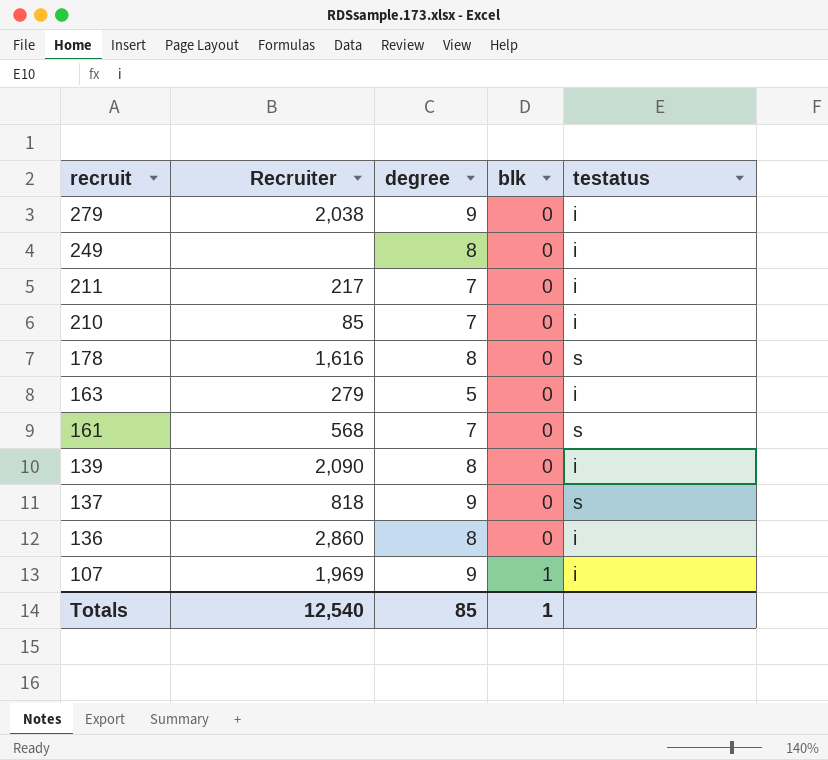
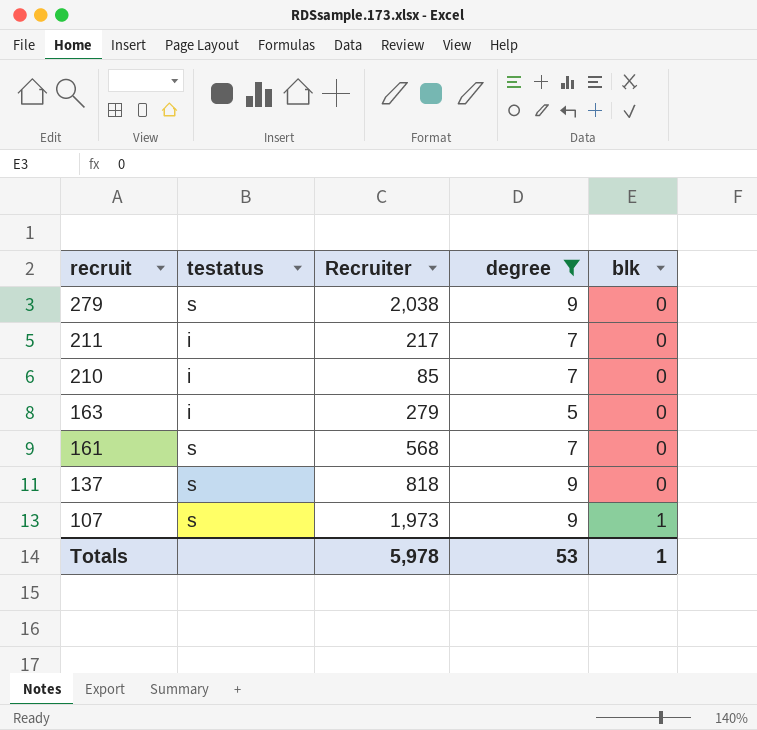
filter: none -> degree != 8
column testatus | position: 5 -> 2
279 | testatus: i -> s
107 | testatus: i -> s
107 | Recruiter: 1,969 -> 1,973
Totals | Recruiter: 12,540 -> 5,978
Totals | degree: 85 -> 53

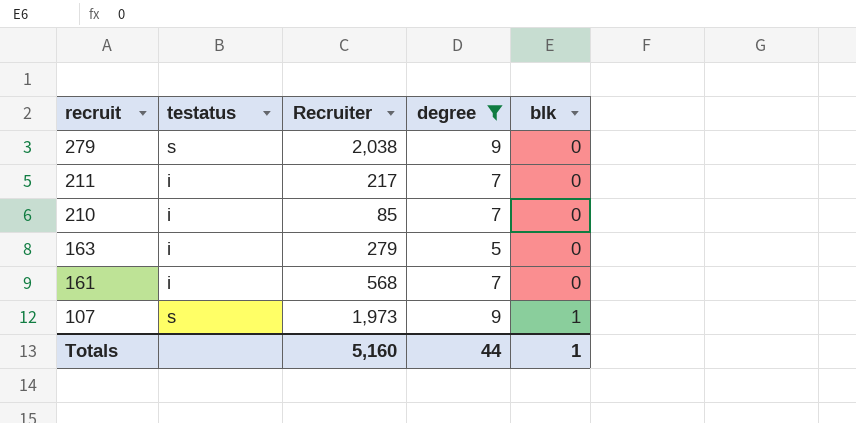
row 137: s | 818 | 9 | 0 -> none
161 | testatus: s -> i
Totals | Recruiter: 5,978 -> 5,160
Totals | degree: 53 -> 44

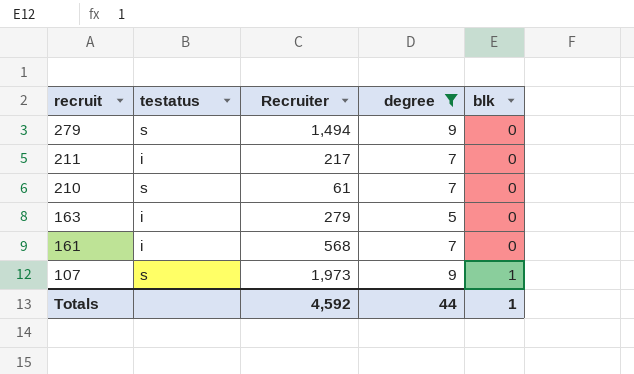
279 | Recruiter: 2,038 -> 1,494
210 | testatus: i -> s
210 | Recruiter: 85 -> 61
Totals | Recruiter: 5,160 -> 4,592

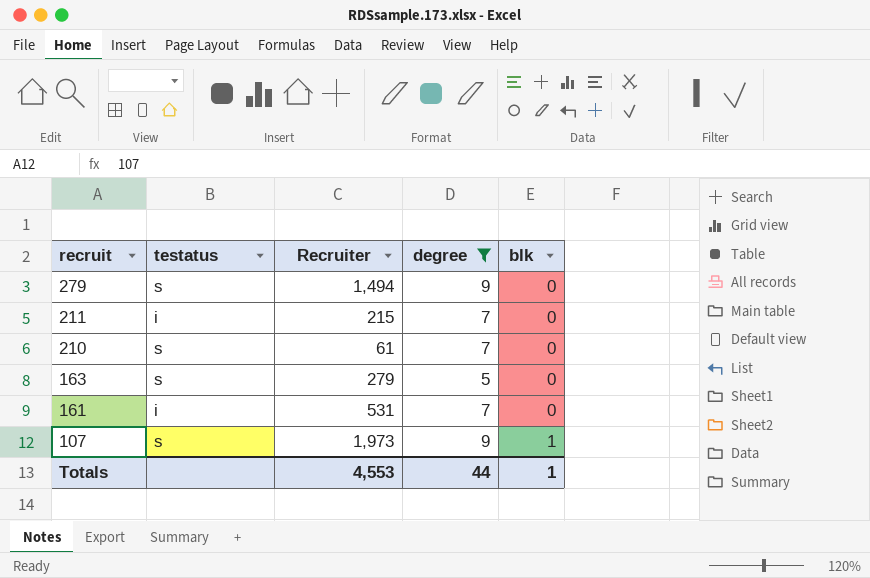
211 | Recruiter: 217 -> 215
163 | testatus: i -> s
161 | Recruiter: 568 -> 531
Totals | Recruiter: 4,592 -> 4,553

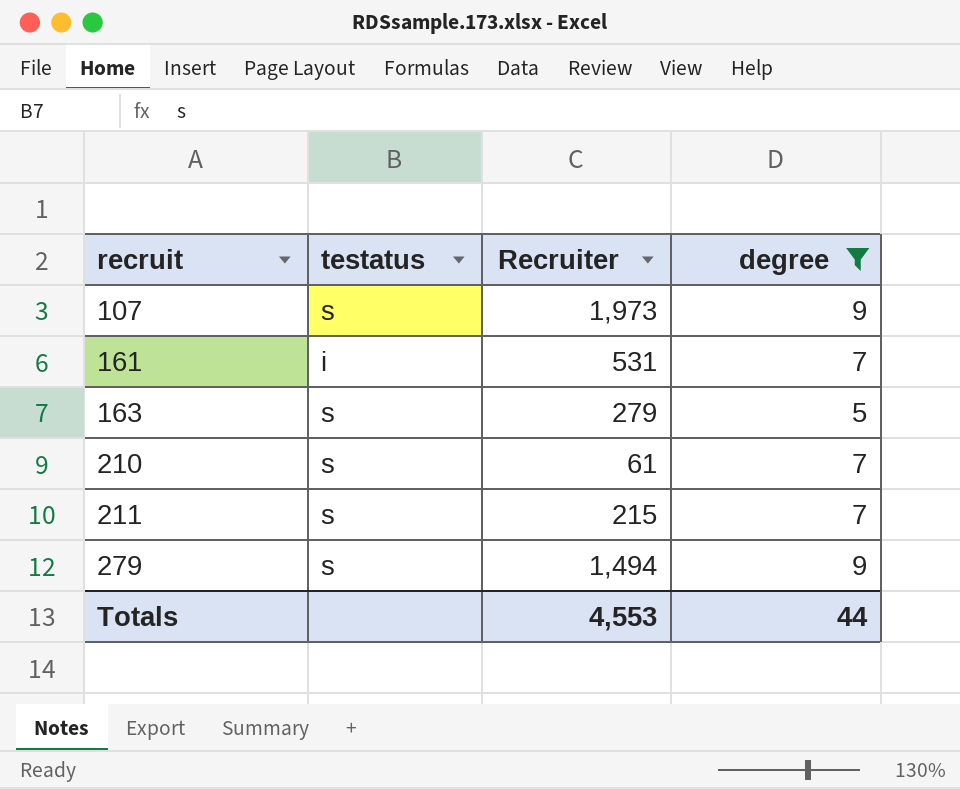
row order: recruit descending -> recruit ascending
column blk | position: 5 -> none
211 | testatus: i -> s

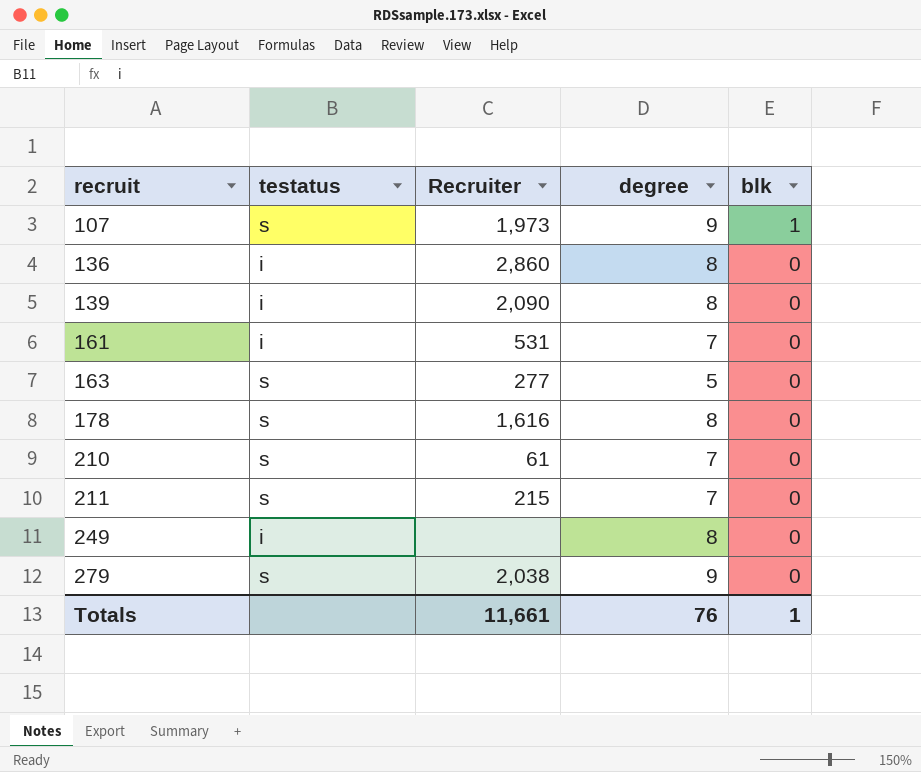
filter: degree != 8 -> none
column blk | position: none -> 5
163 | Recruiter: 279 -> 277
279 | Recruiter: 1,494 -> 2,038
Totals | Recruiter: 4,553 -> 11,661
Totals | degree: 44 -> 76

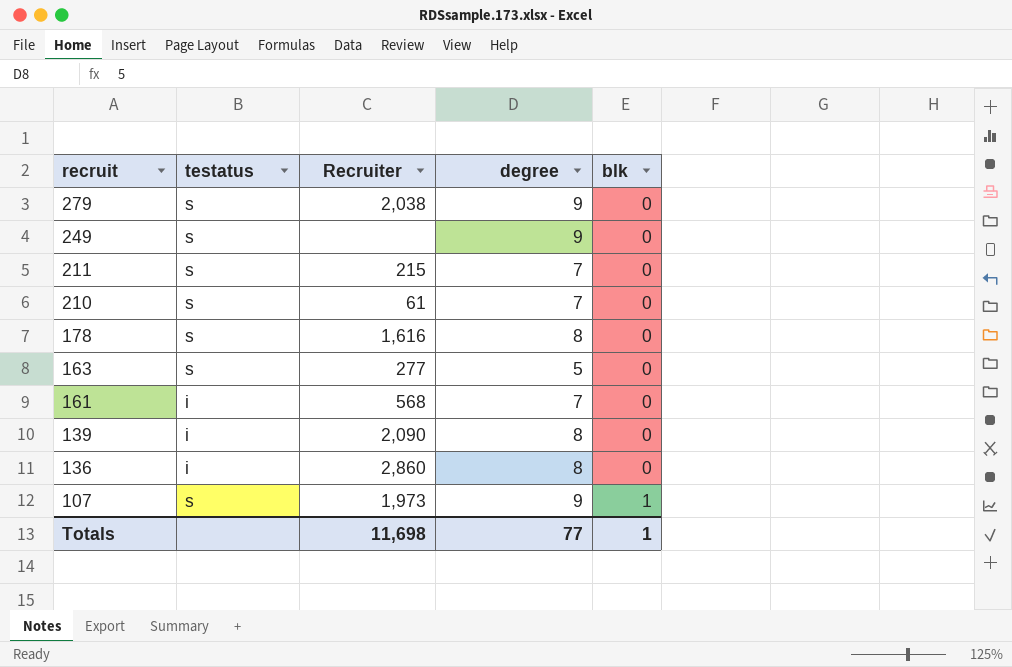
row order: recruit ascending -> recruit descending
249 | testatus: i -> s
249 | degree: 8 -> 9
161 | Recruiter: 531 -> 568
Totals | Recruiter: 11,661 -> 11,698
Totals | degree: 76 -> 77

